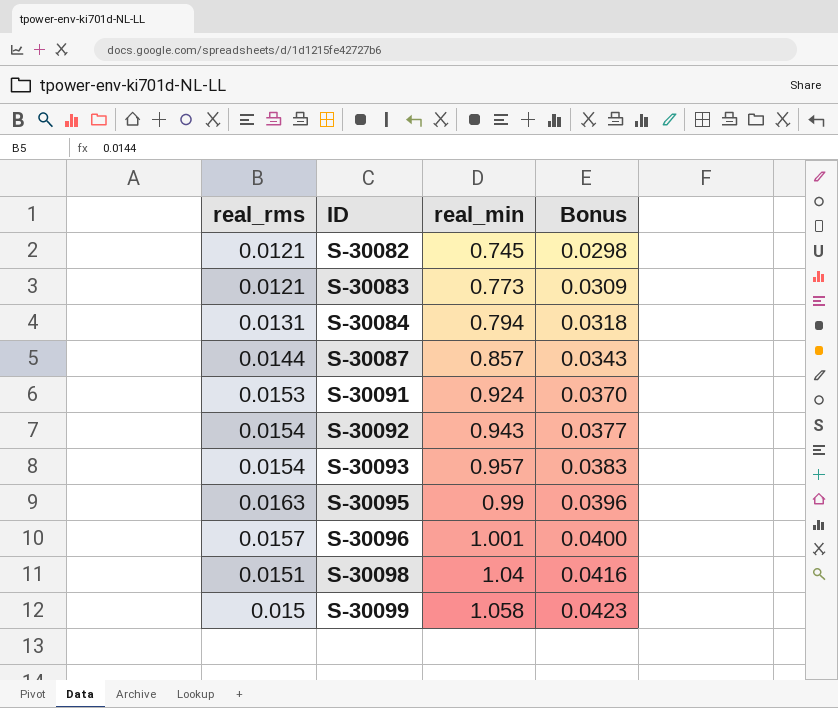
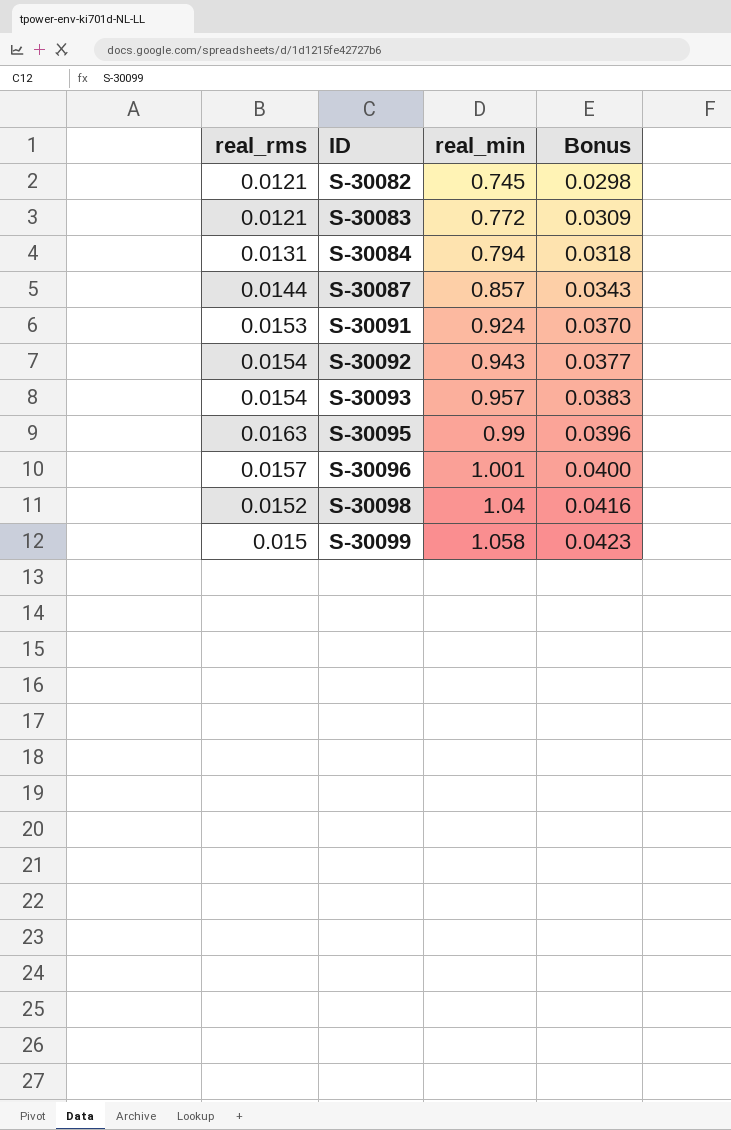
S-30083 | real_min: 0.773 -> 0.772
S-30098 | real_rms: 0.0151 -> 0.0152

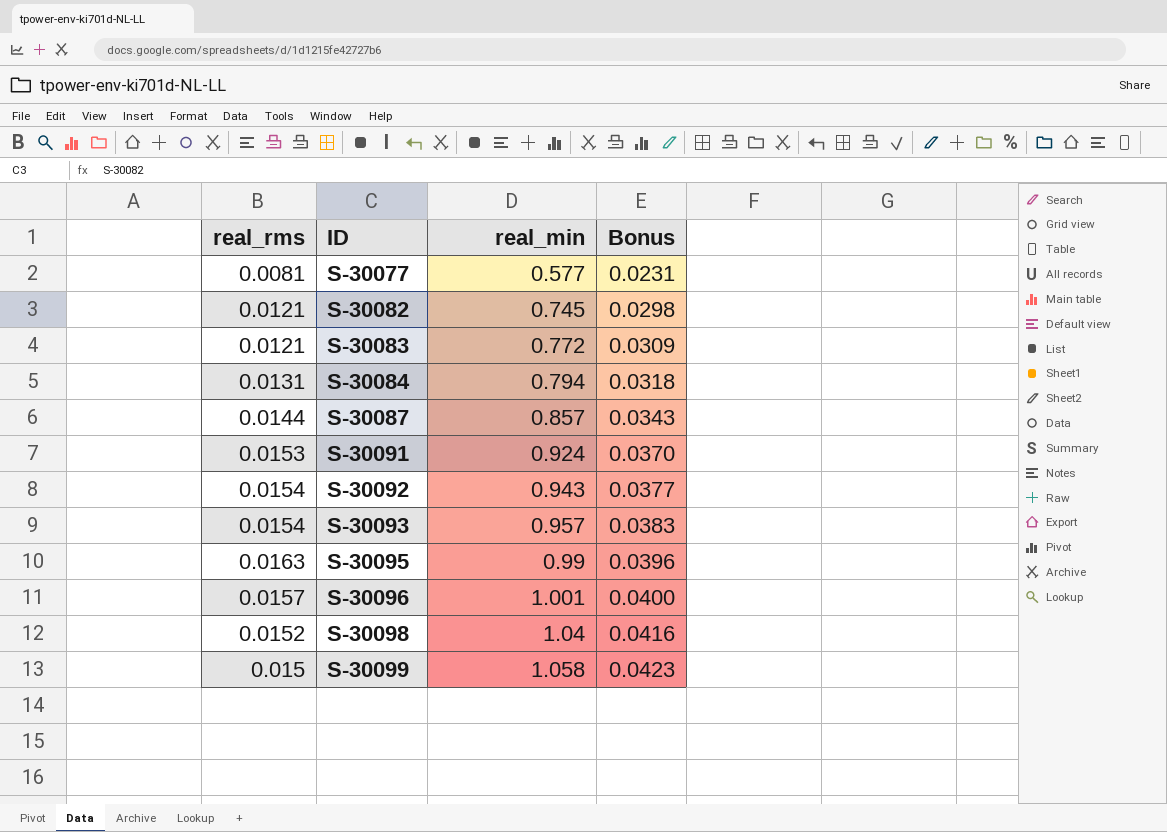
row S-30077: none -> 0.0081 | 0.577 | 0.0231

